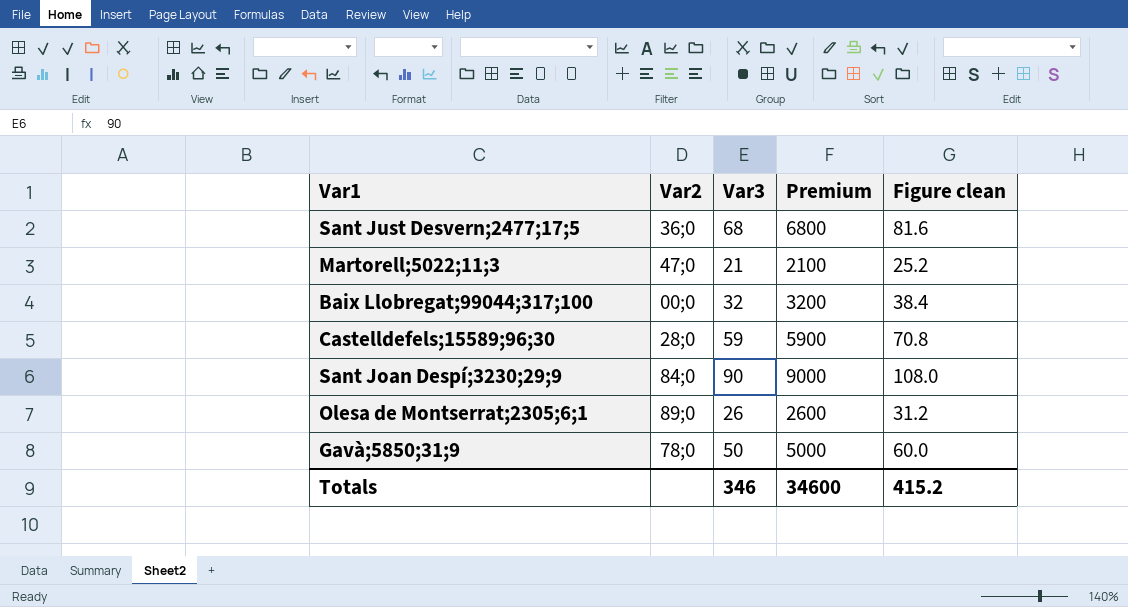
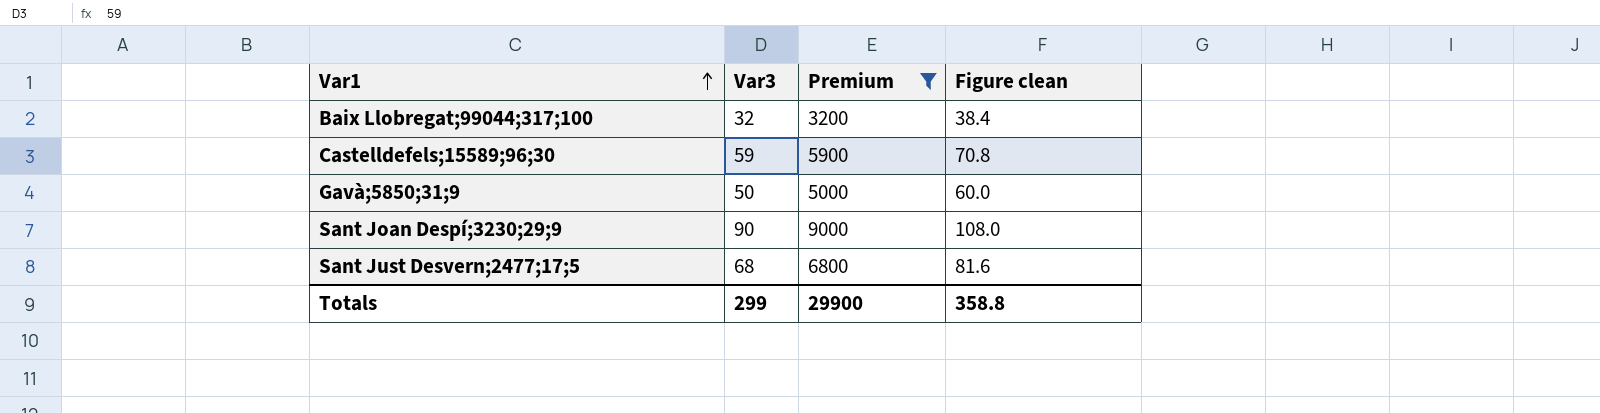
filter: none -> Premium >= 3200
row order: none -> Var1 ascending
column Var2 | position: 2 -> none
Totals | Var3: 346 -> 299
Totals | Premium: 34600 -> 29900
Totals | Figure clean: 415.2 -> 358.8

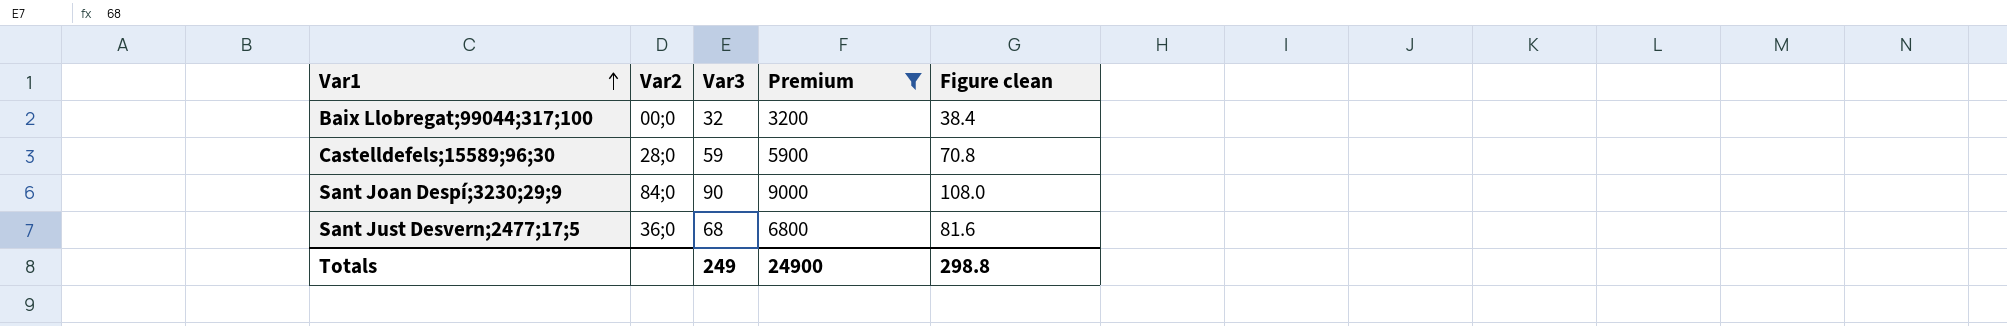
column Var2 | position: none -> 2
row Gavà;5850;31;9: 50 | 5000 | 60.0 -> none
Totals | Var3: 299 -> 249
Totals | Premium: 29900 -> 24900
Totals | Figure clean: 358.8 -> 298.8

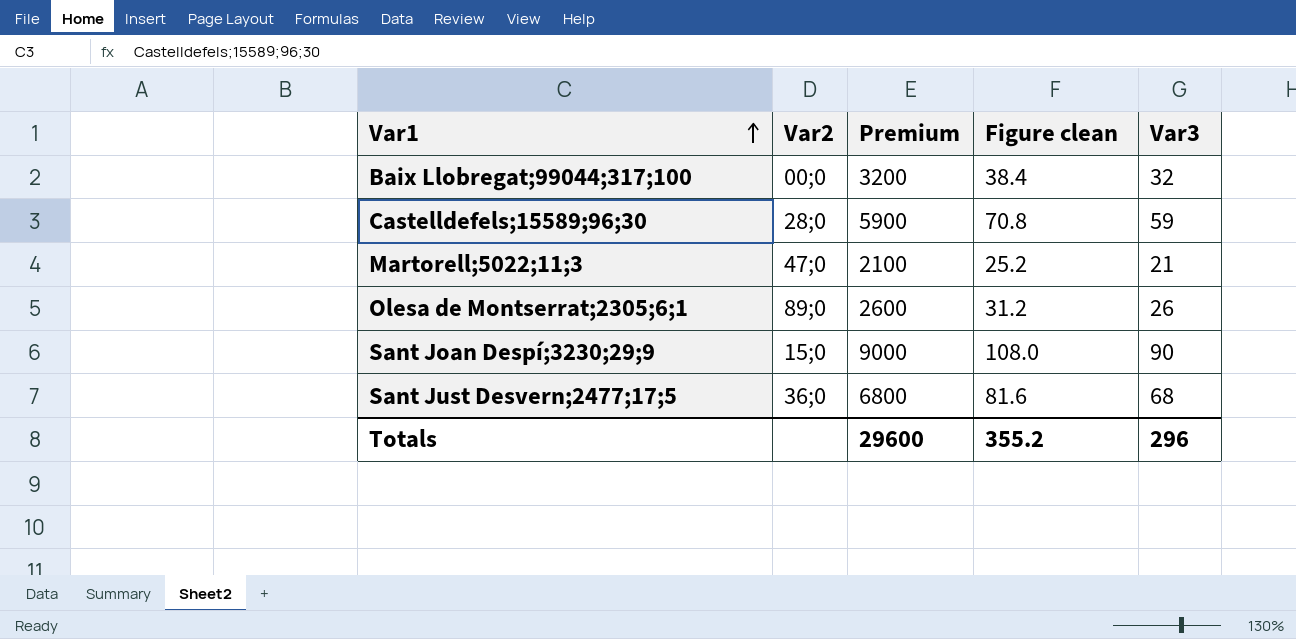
filter: Premium >= 3200 -> none
column Var3 | position: 3 -> 5
Sant Joan Despí;3230;29;9 | Var2: 84;0 -> 15;0
Totals | Premium: 24900 -> 29600
Totals | Figure clean: 298.8 -> 355.2
Totals | Var3: 249 -> 296

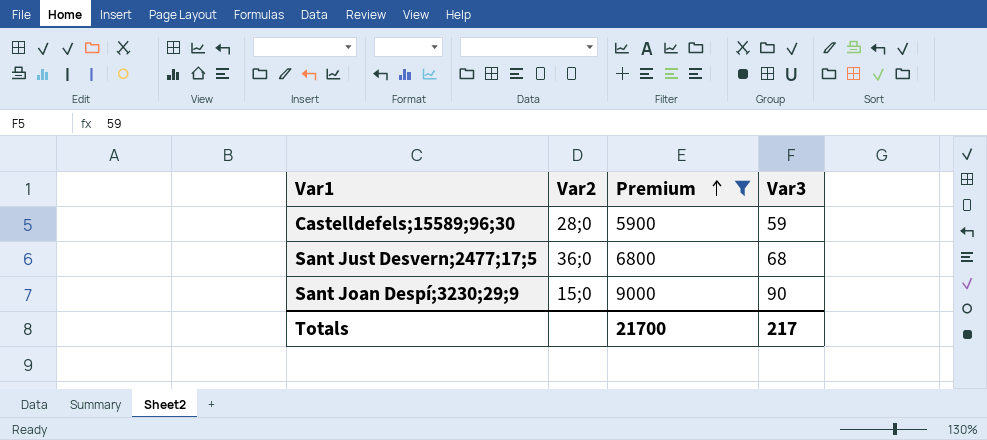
filter: none -> Premium >= 5900
row order: Var1 ascending -> Premium ascending
column Figure clean | formula: [Var3] * 1.2 -> none
Totals | Premium: 29600 -> 21700
Totals | Var3: 296 -> 217

